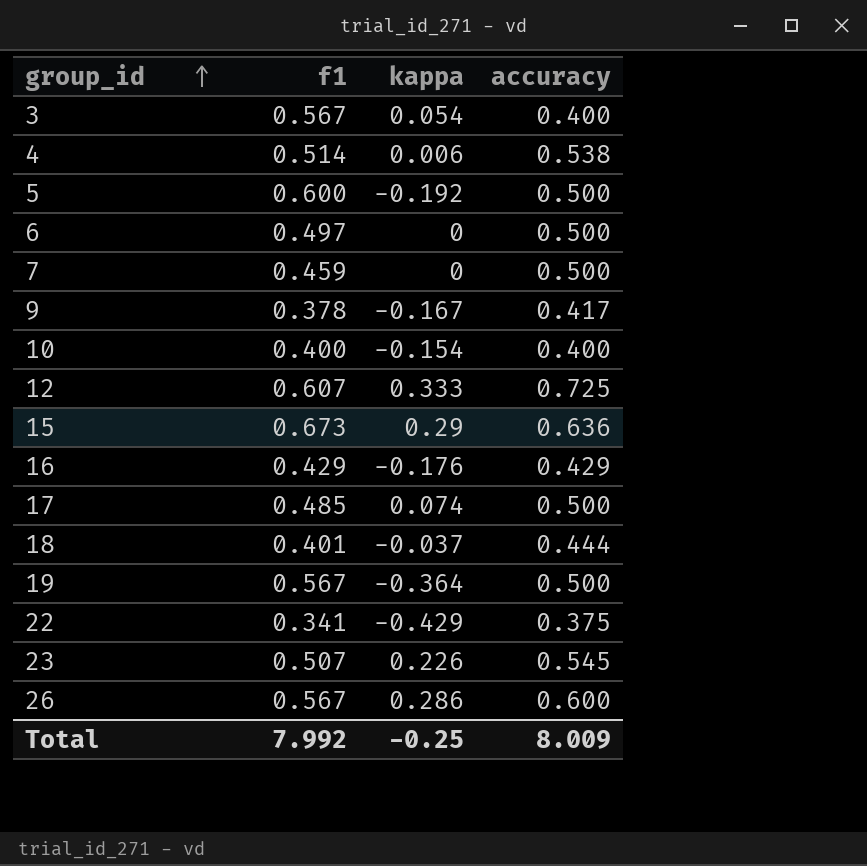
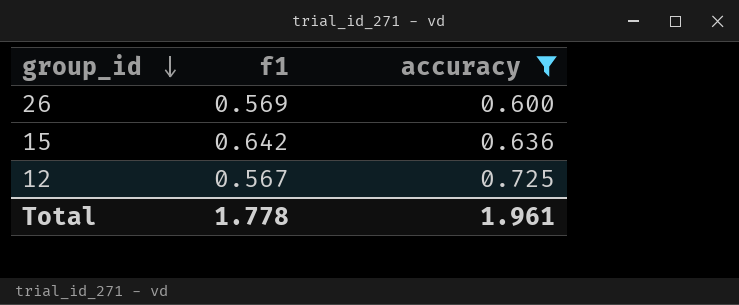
filter: none -> accuracy >= 0.600
row order: group_id ascending -> group_id descending
column kappa | position: 3 -> none
26 | f1: 0.567 -> 0.569
15 | f1: 0.673 -> 0.642
12 | f1: 0.607 -> 0.567
Total | f1: 7.992 -> 1.778
Total | accuracy: 8.009 -> 1.961

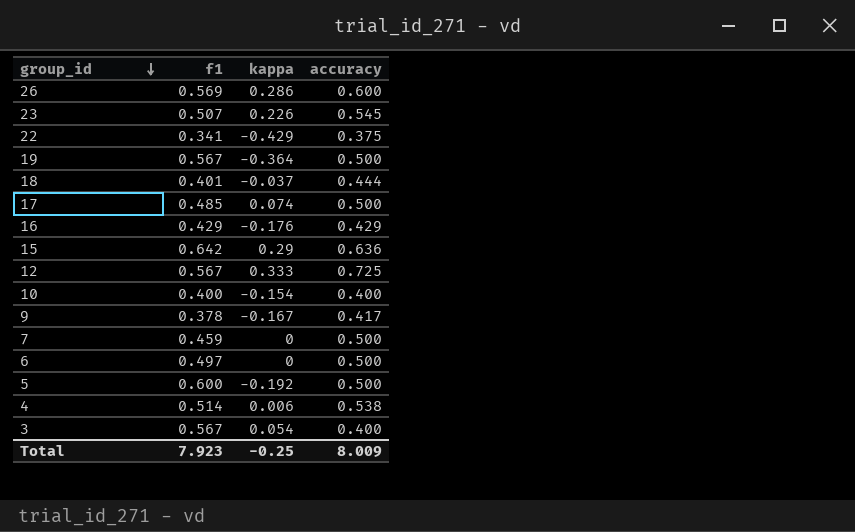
filter: accuracy >= 0.600 -> none
column kappa | position: none -> 3
Total | f1: 1.778 -> 7.923
Total | accuracy: 1.961 -> 8.009

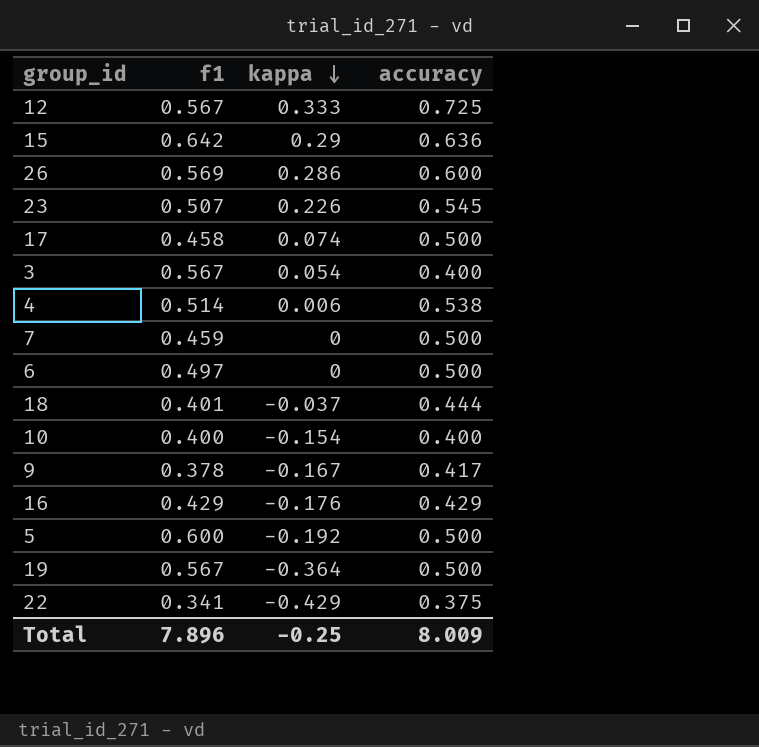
row order: group_id descending -> kappa descending
17 | f1: 0.485 -> 0.458
Total | f1: 7.923 -> 7.896

